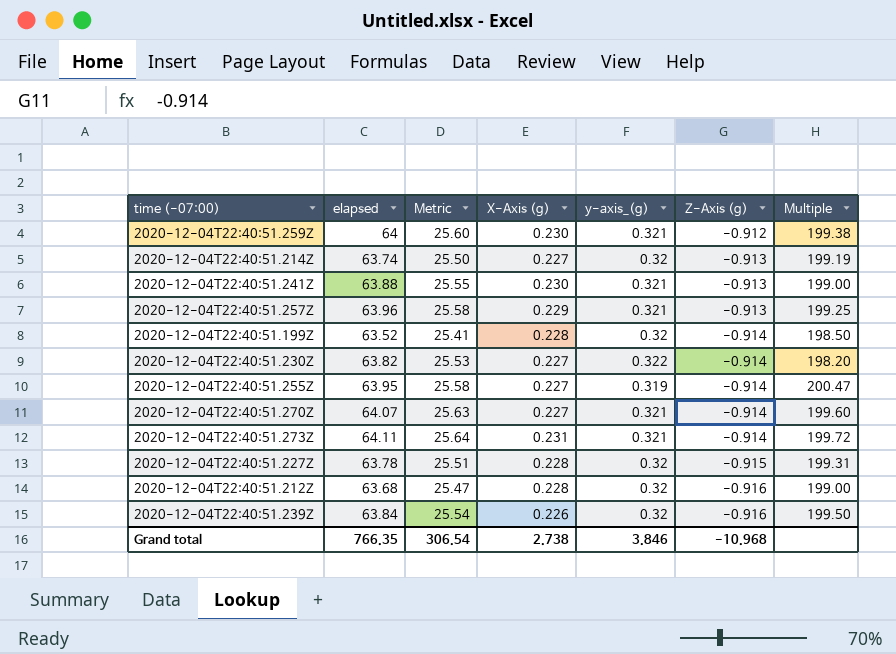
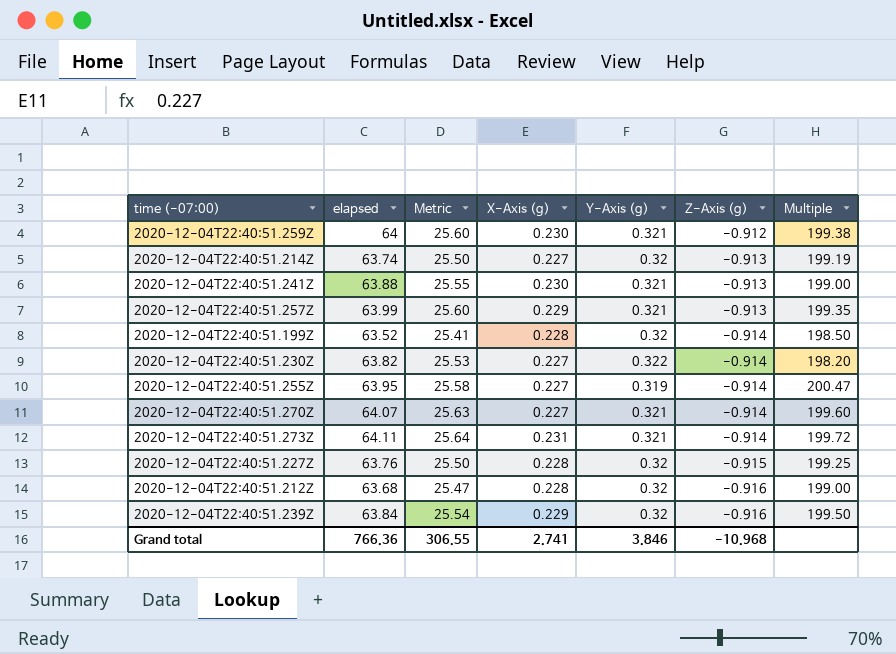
column name: y-axis_(g) -> Y-Axis (g)
2020-12-04T22:40:51.257Z | elapsed: 63.96 -> 63.99
2020-12-04T22:40:51.257Z | Metric: 25.58 -> 25.60
2020-12-04T22:40:51.257Z | Multiple: 199.25 -> 199.35
2020-12-04T22:40:51.227Z | elapsed: 63.78 -> 63.76
2020-12-04T22:40:51.227Z | Metric: 25.51 -> 25.50
2020-12-04T22:40:51.227Z | Multiple: 199.31 -> 199.25
2020-12-04T22:40:51.239Z | X-Axis (g): 0.226 -> 0.229
Grand total | elapsed: 766.35 -> 766.36
Grand total | Metric: 306.54 -> 306.55
Grand total | X-Axis (g): 2.738 -> 2.741

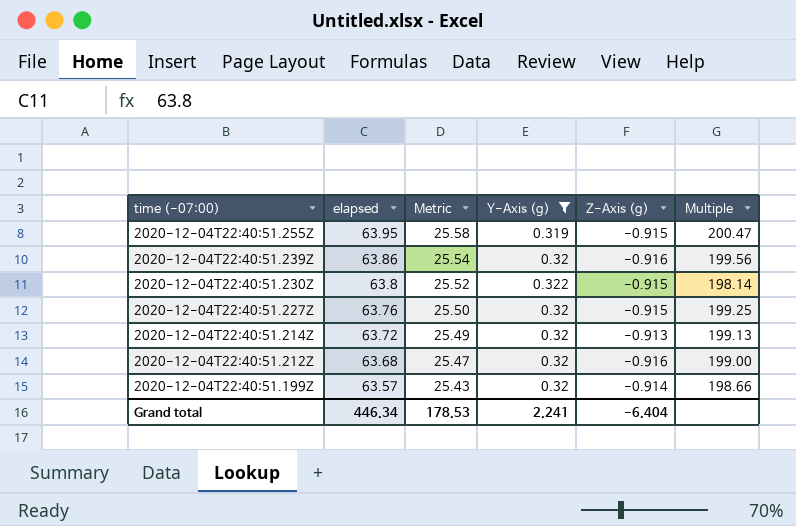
filter: none -> Y-Axis (g) != 0.321
row order: Z-Axis (g) descending -> time (-07:00) descending
column X-Axis (g) | position: 4 -> none
2020-12-04T22:40:51.255Z | Z-Axis (g): -0.914 -> -0.915
2020-12-04T22:40:51.239Z | elapsed: 63.84 -> 63.86
2020-12-04T22:40:51.239Z | Multiple: 199.50 -> 199.56
2020-12-04T22:40:51.230Z | elapsed: 63.82 -> 63.8
2020-12-04T22:40:51.230Z | Metric: 25.53 -> 25.52
2020-12-04T22:40:51.230Z | Z-Axis (g): -0.914 -> -0.915
2020-12-04T22:40:51.230Z | Multiple: 198.20 -> 198.14
2020-12-04T22:40:51.214Z | elapsed: 63.74 -> 63.72
2020-12-04T22:40:51.214Z | Metric: 25.50 -> 25.49
2020-12-04T22:40:51.214Z | Multiple: 199.19 -> 199.13
2020-12-04T22:40:51.199Z | elapsed: 63.52 -> 63.57
2020-12-04T22:40:51.199Z | Metric: 25.41 -> 25.43
2020-12-04T22:40:51.199Z | Multiple: 198.50 -> 198.66
Grand total | elapsed: 766.36 -> 446.34
Grand total | Metric: 306.55 -> 178.53
Grand total | Y-Axis (g): 3.846 -> 2.241
Grand total | Z-Axis (g): -10.968 -> -6.404

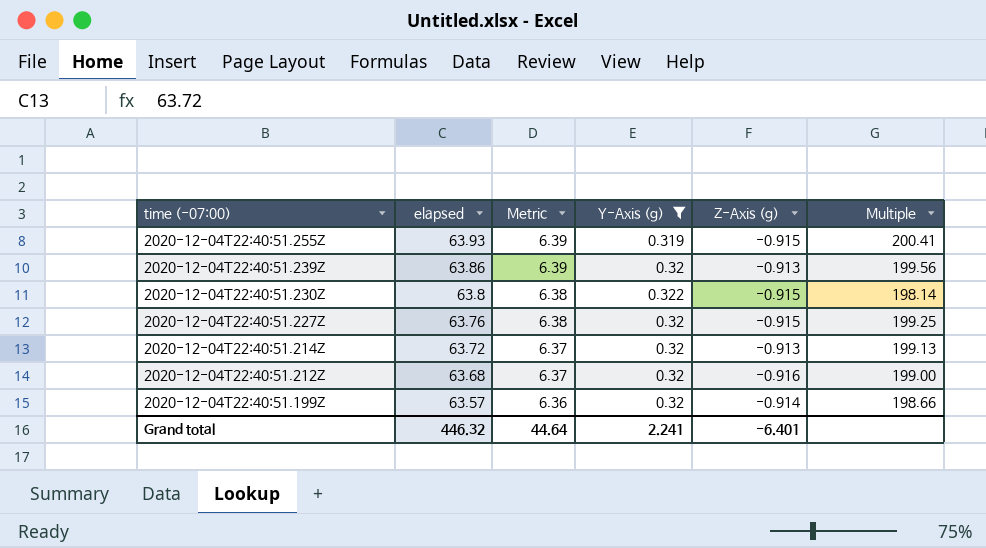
column Metric | formula: [elapsed] * 0.4 -> [elapsed] * 0.1
2020-12-04T22:40:51.255Z | elapsed: 63.95 -> 63.93
2020-12-04T22:40:51.255Z | Multiple: 200.47 -> 200.41
2020-12-04T22:40:51.239Z | Z-Axis (g): -0.916 -> -0.913
Grand total | elapsed: 446.34 -> 446.32
Grand total | Metric: 178.53 -> 44.64
Grand total | Z-Axis (g): -6.404 -> -6.401

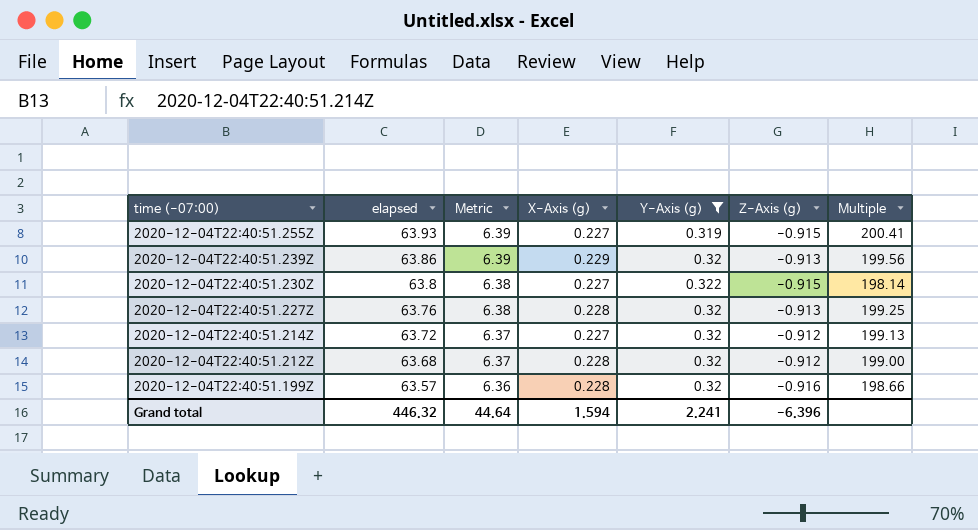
column X-Axis (g) | position: none -> 4
2020-12-04T22:40:51.227Z | Z-Axis (g): -0.915 -> -0.913
2020-12-04T22:40:51.214Z | Z-Axis (g): -0.913 -> -0.912
2020-12-04T22:40:51.212Z | Z-Axis (g): -0.916 -> -0.912
2020-12-04T22:40:51.199Z | Z-Axis (g): -0.914 -> -0.916
Grand total | Z-Axis (g): -6.401 -> -6.396

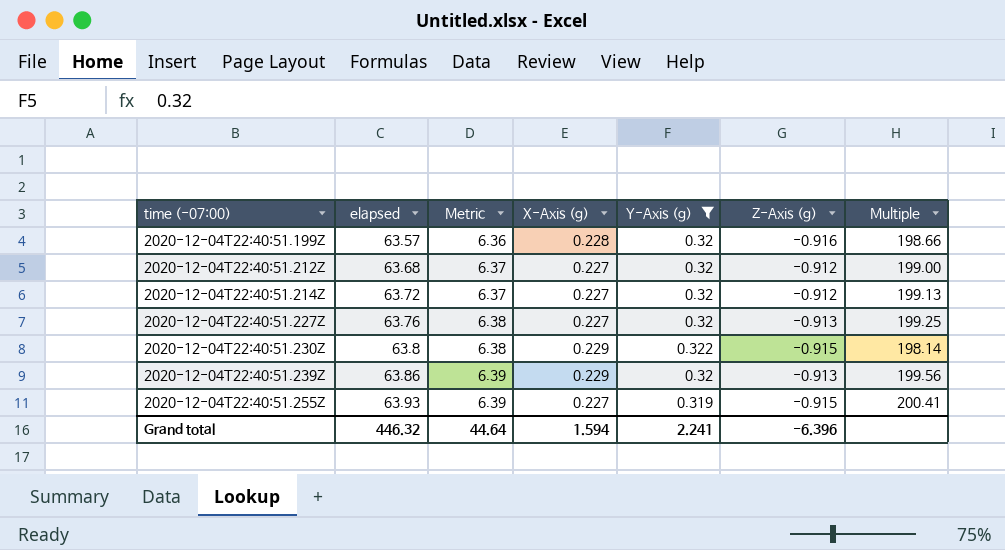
row order: time (-07:00) descending -> time (-07:00) ascending
2020-12-04T22:40:51.212Z | X-Axis (g): 0.228 -> 0.227
2020-12-04T22:40:51.227Z | X-Axis (g): 0.228 -> 0.227
2020-12-04T22:40:51.230Z | X-Axis (g): 0.227 -> 0.229

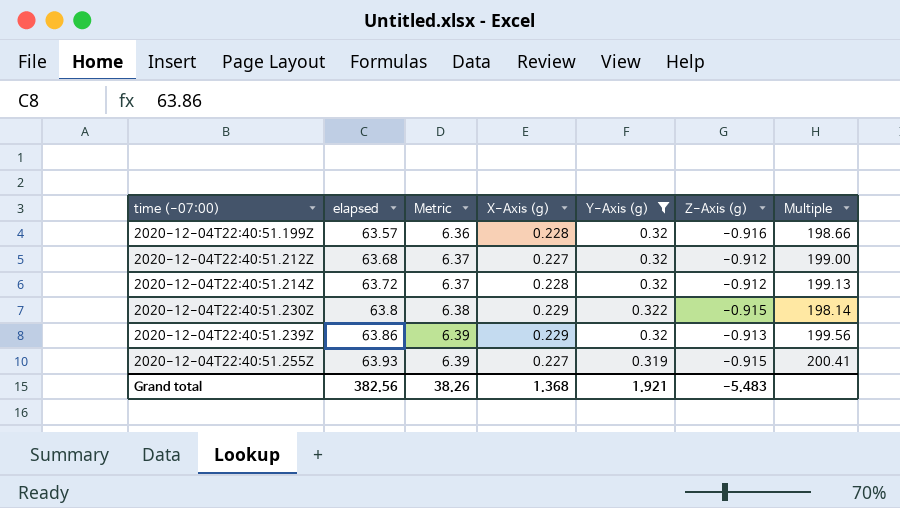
row 2020-12-04T22:40:51.227Z: 63.76 | 6.38 | 0.227 | 0.32 | -0.913 | 199.25 -> none
2020-12-04T22:40:51.214Z | X-Axis (g): 0.227 -> 0.228
Grand total | elapsed: 446.32 -> 382.56
Grand total | Metric: 44.64 -> 38.26
Grand total | X-Axis (g): 1.594 -> 1.368
Grand total | Y-Axis (g): 2.241 -> 1.921
Grand total | Z-Axis (g): -6.396 -> -5.483

